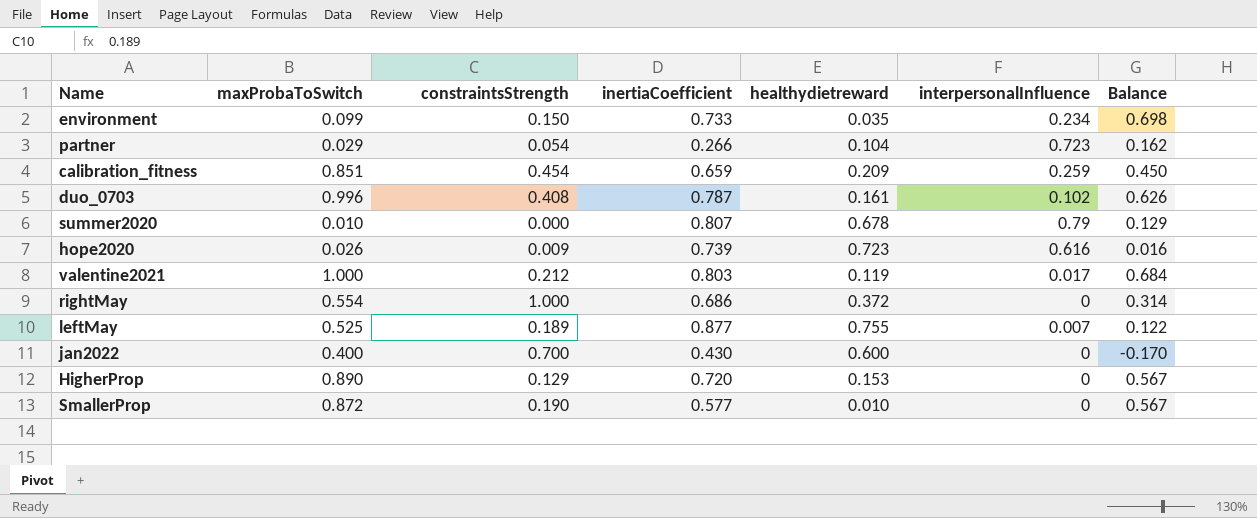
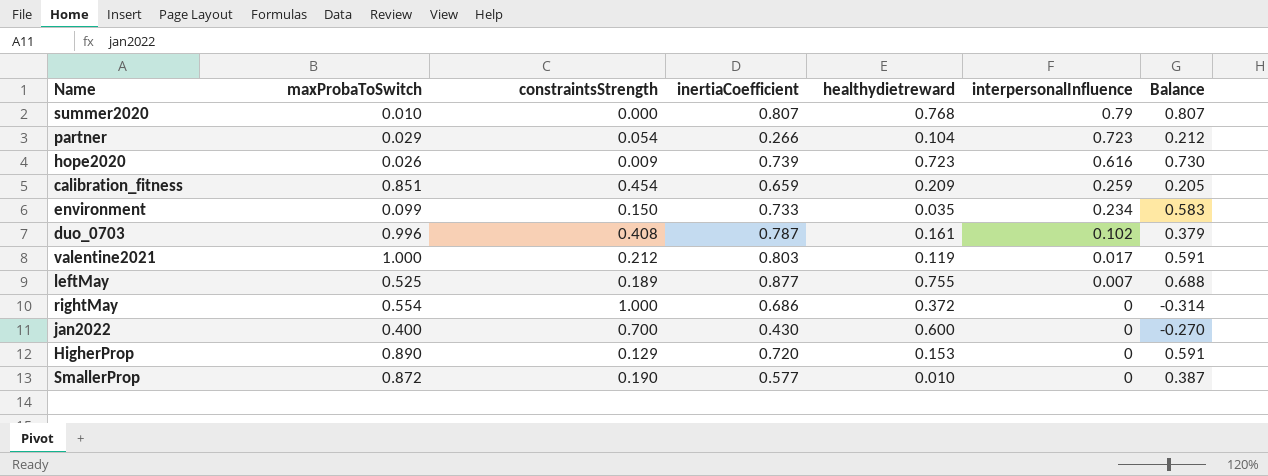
row order: none -> interpersonalInfluence descending
column Balance | formula: [inertiaCoefficient] - [healthydietreward] -> [inertiaCoefficient] - [constraintsStrength]
summer2020 | healthydietreward: 0.678 -> 0.768

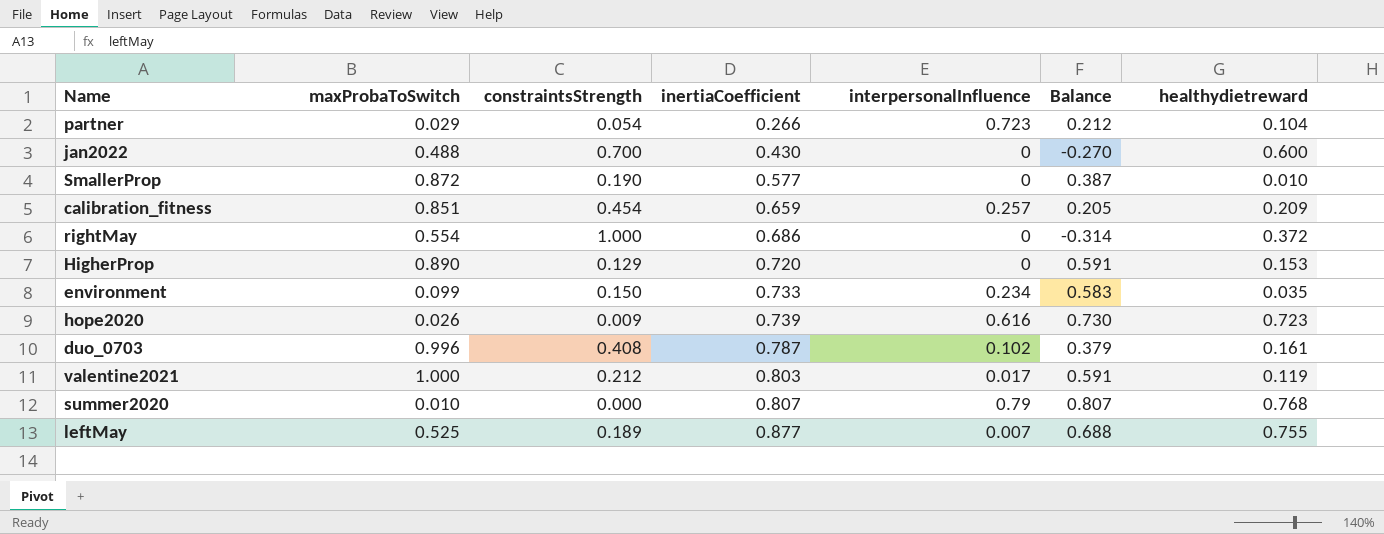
row order: interpersonalInfluence descending -> inertiaCoefficient ascending
column healthydietreward | position: 5 -> 7
jan2022 | maxProbaToSwitch: 0.400 -> 0.488
calibration_fitness | interpersonalInfluence: 0.259 -> 0.257

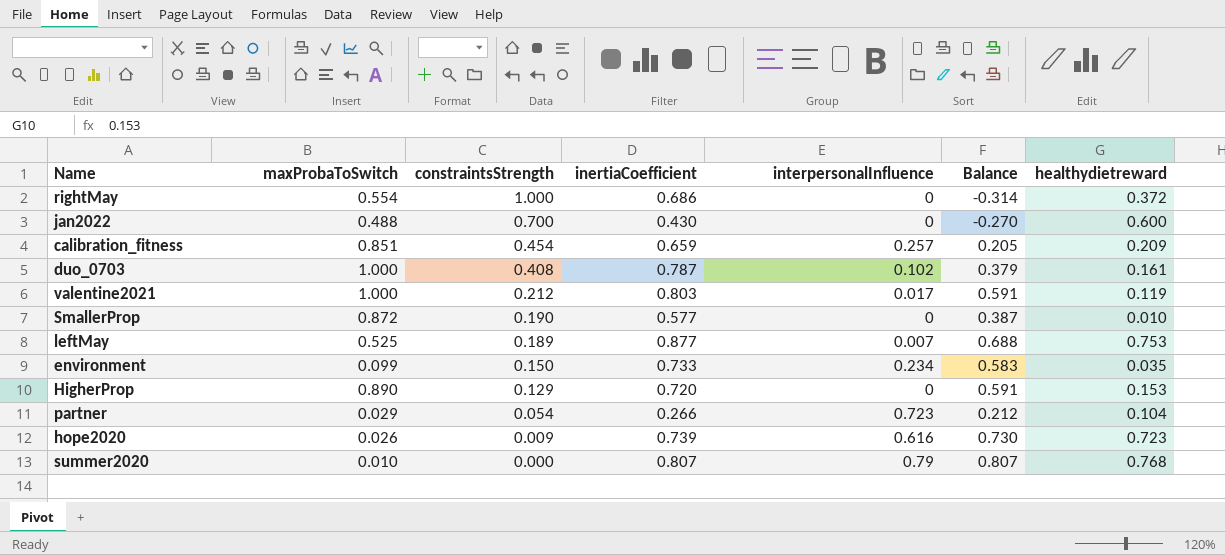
row order: inertiaCoefficient ascending -> constraintsStrength descending
duo_0703 | maxProbaToSwitch: 0.996 -> 1.000
leftMay | healthydietreward: 0.755 -> 0.753

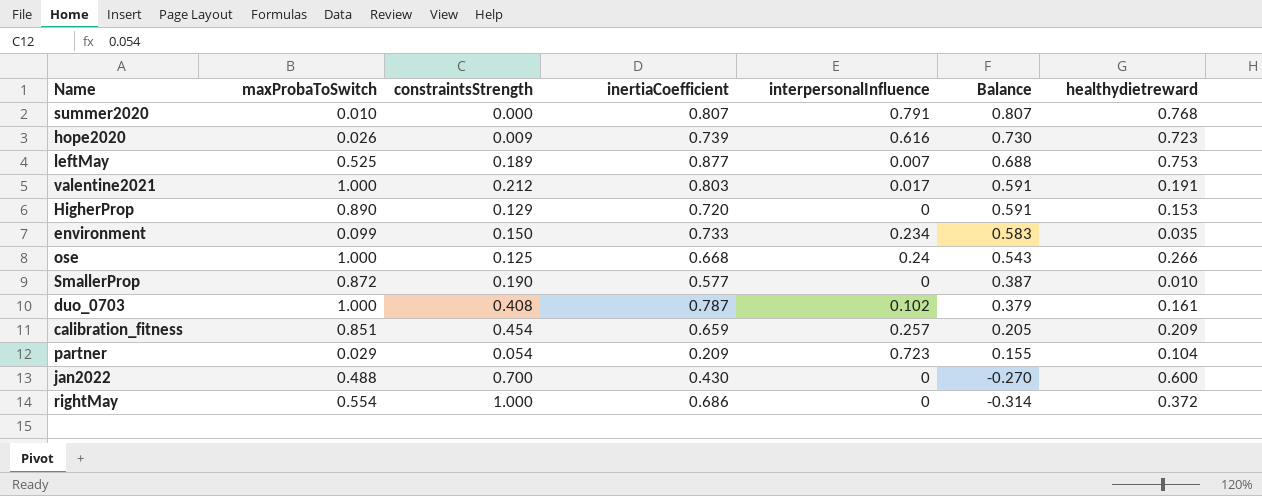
row order: constraintsStrength descending -> Balance descending
summer2020 | interpersonalInfluence: 0.79 -> 0.791
valentine2021 | healthydietreward: 0.119 -> 0.191
row ose: none -> 1.000 | 0.125 | 0.668 | 0.24 | 0.543 | 0.266
partner | inertiaCoefficient: 0.266 -> 0.209
partner | Balance: 0.212 -> 0.155

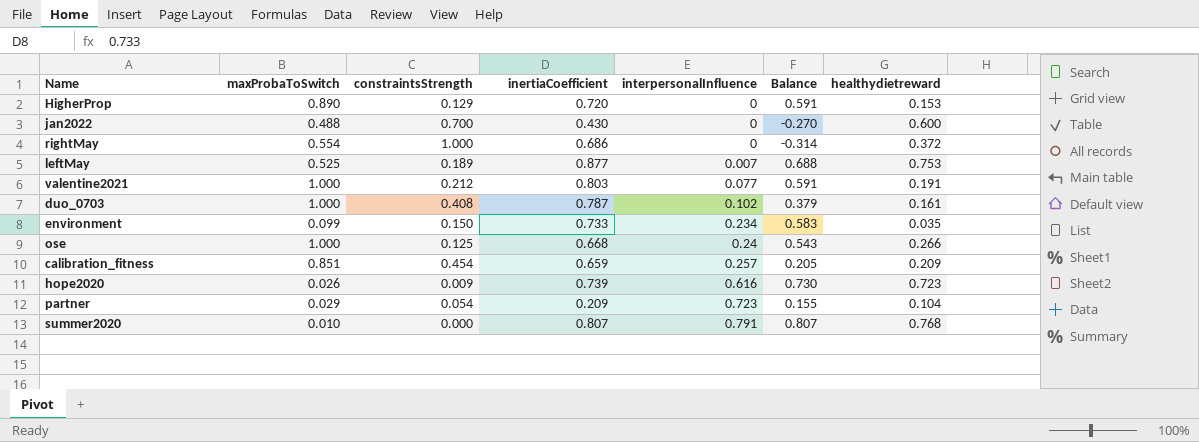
row order: Balance descending -> interpersonalInfluence ascending
row SmallerProp: 0.872 | 0.190 | 0.577 | 0 | 0.387 | 0.010 -> none
valentine2021 | interpersonalInfluence: 0.017 -> 0.077

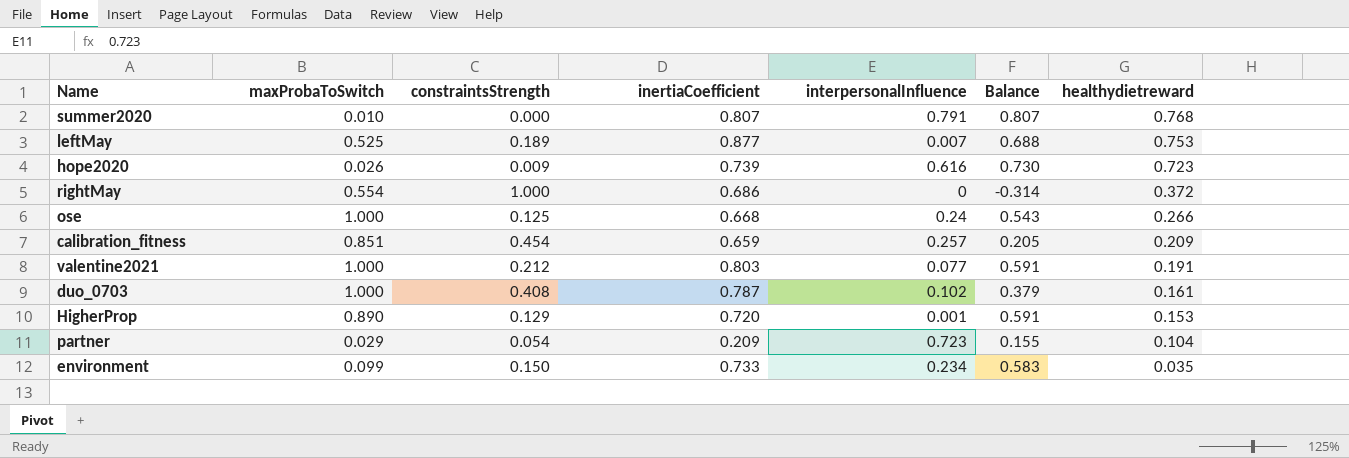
row order: interpersonalInfluence ascending -> healthydietreward descending
row jan2022: 0.488 | 0.700 | 0.430 | 0 | -0.270 | 0.600 -> none
HigherProp | interpersonalInfluence: 0 -> 0.001

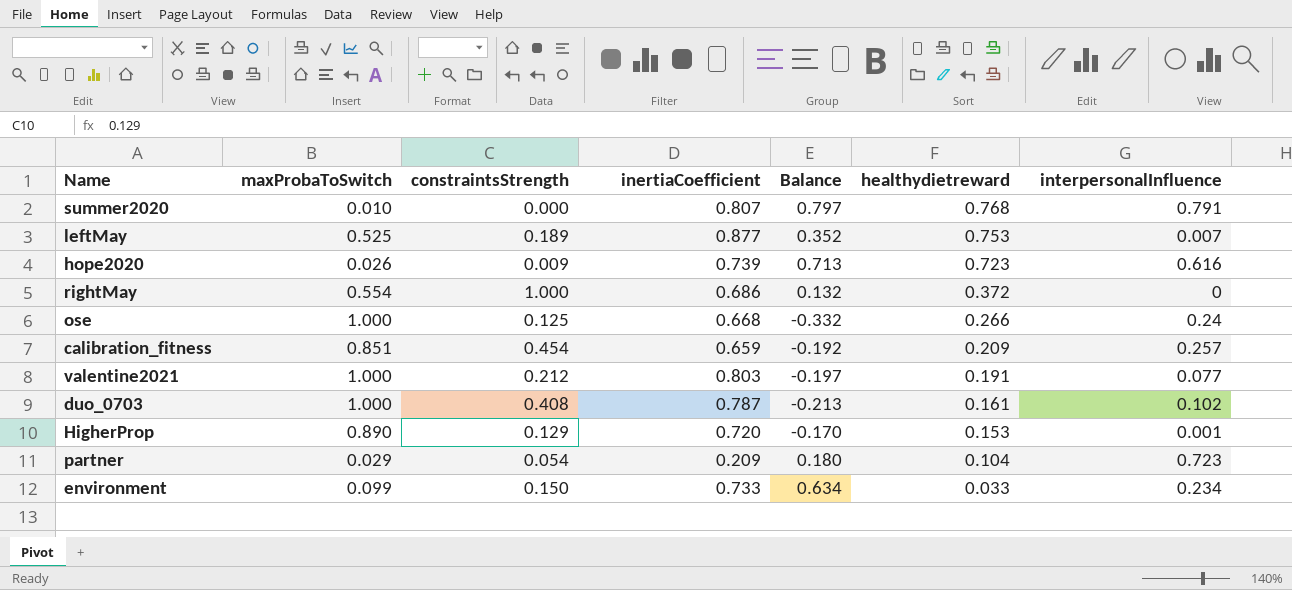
column Balance | formula: [inertiaCoefficient] - [constraintsStrength] -> [inertiaCoefficient] - [maxProbaToSwitch]
column interpersonalInfluence | position: 5 -> 7
environment | healthydietreward: 0.035 -> 0.033

